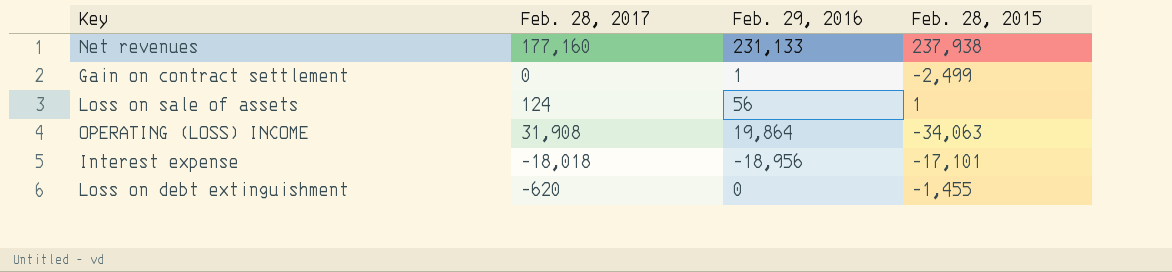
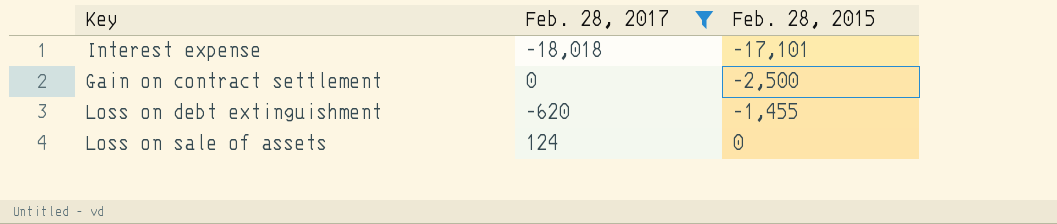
filter: none -> Feb. 28, 2017 <= 124
row order: none -> Feb. 28, 2015 ascending
column Feb. 29, 2016 | position: 3 -> none
Gain on contract settlement | Feb. 28, 2015: -2,499 -> -2,500
Loss on sale of assets | Feb. 28, 2015: 1 -> 0

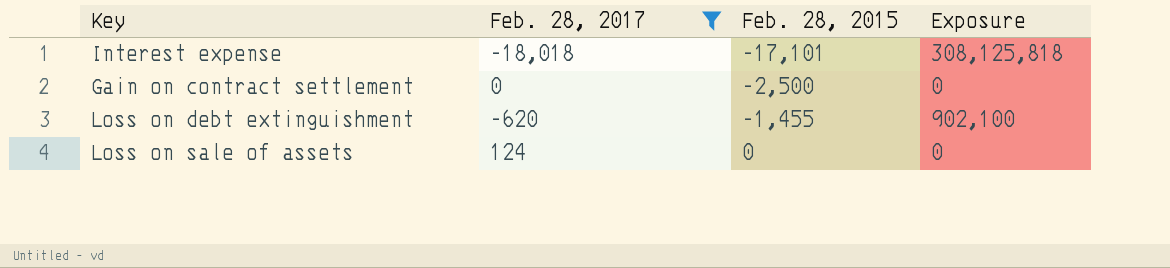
column Exposure | formula: none -> [Feb. 28, 2017] * [Feb. 28, 2015]

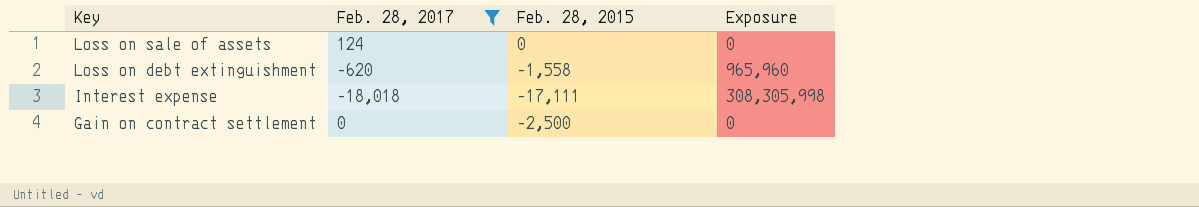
row order: Feb. 28, 2015 ascending -> Key descending
Loss on debt extinguishment | Feb. 28, 2015: -1,455 -> -1,558
Loss on debt extinguishment | Exposure: 902,100 -> 965,960
Interest expense | Feb. 28, 2015: -17,101 -> -17,111
Interest expense | Exposure: 308,125,818 -> 308,305,998

